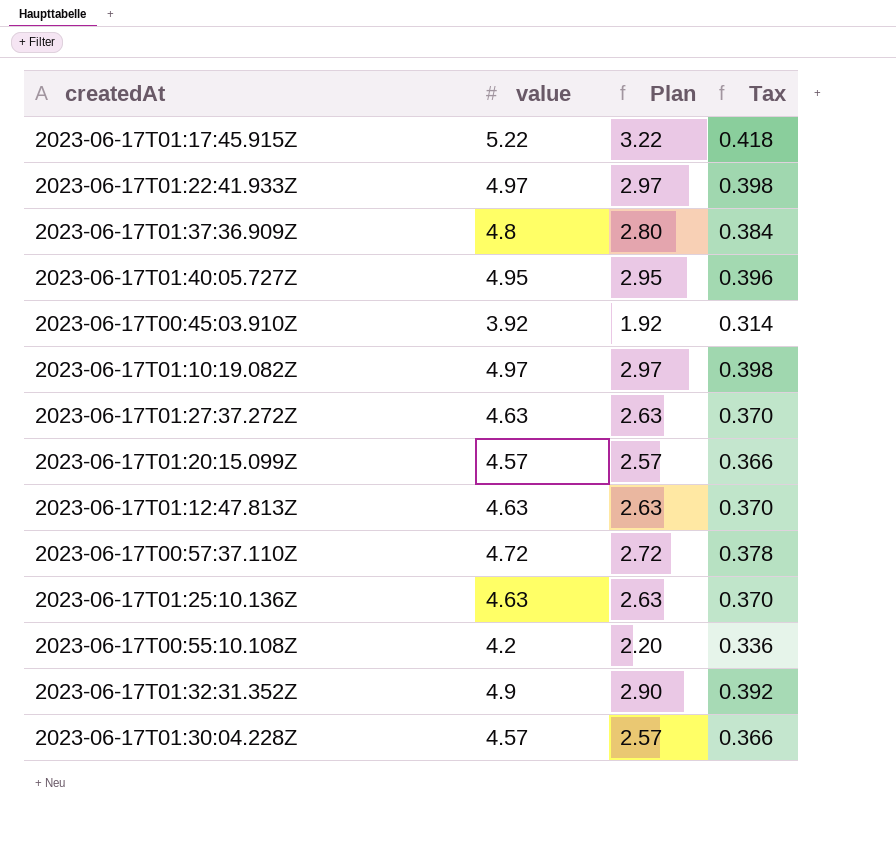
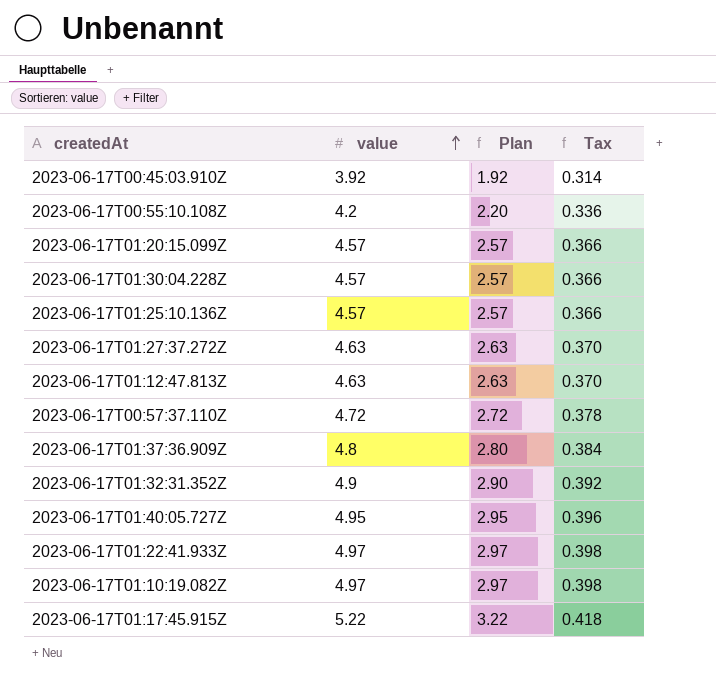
row order: none -> value ascending
2023-06-17T01:25:10.136Z | value: 4.63 -> 4.57
2023-06-17T01:25:10.136Z | Plan: 2.63 -> 2.57
2023-06-17T01:25:10.136Z | Tax: 0.370 -> 0.366

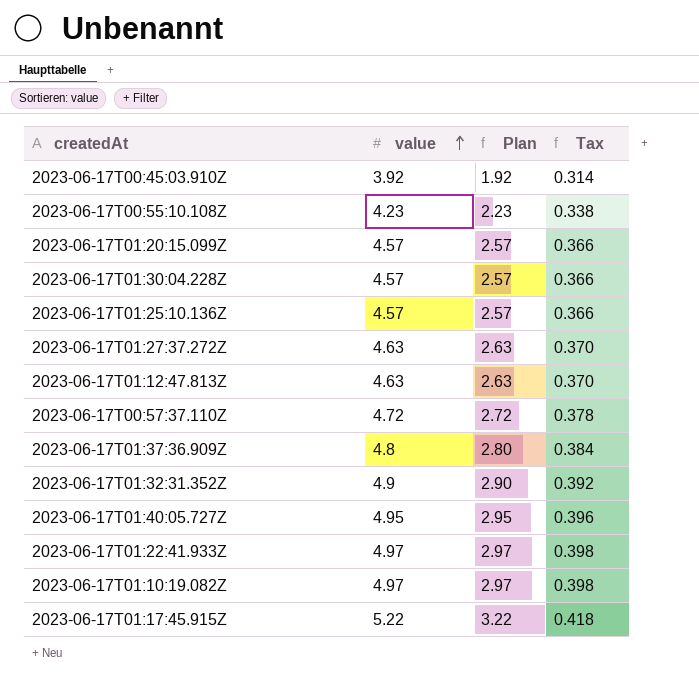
2023-06-17T00:55:10.108Z | value: 4.2 -> 4.23
2023-06-17T00:55:10.108Z | Plan: 2.20 -> 2.23
2023-06-17T00:55:10.108Z | Tax: 0.336 -> 0.338

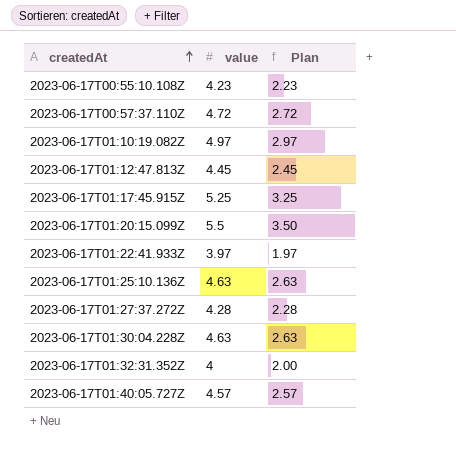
row order: value ascending -> createdAt ascending
column Tax | formula: [value] * 0.08 -> none
row 2023-06-17T00:45:03.910Z: 3.92 | 1.92 | 0.314 -> none
row 2023-06-17T01:37:36.909Z: 4.8 | 2.80 | 0.384 -> none
2023-06-17T01:12:47.813Z | value: 4.63 -> 4.45
2023-06-17T01:12:47.813Z | Plan: 2.63 -> 2.45
2023-06-17T01:17:45.915Z | value: 5.22 -> 5.25
2023-06-17T01:17:45.915Z | Plan: 3.22 -> 3.25
2023-06-17T01:20:15.099Z | value: 4.57 -> 5.5
2023-06-17T01:20:15.099Z | Plan: 2.57 -> 3.50
2023-06-17T01:22:41.933Z | value: 4.97 -> 3.97
2023-06-17T01:22:41.933Z | Plan: 2.97 -> 1.97
2023-06-17T01:25:10.136Z | value: 4.57 -> 4.63
2023-06-17T01:25:10.136Z | Plan: 2.57 -> 2.63
2023-06-17T01:27:37.272Z | value: 4.63 -> 4.28
2023-06-17T01:27:37.272Z | Plan: 2.63 -> 2.28
2023-06-17T01:30:04.228Z | value: 4.57 -> 4.63
2023-06-17T01:30:04.228Z | Plan: 2.57 -> 2.63
2023-06-17T01:32:31.352Z | value: 4.9 -> 4
2023-06-17T01:32:31.352Z | Plan: 2.90 -> 2.00
2023-06-17T01:40:05.727Z | value: 4.95 -> 4.57
2023-06-17T01:40:05.727Z | Plan: 2.95 -> 2.57

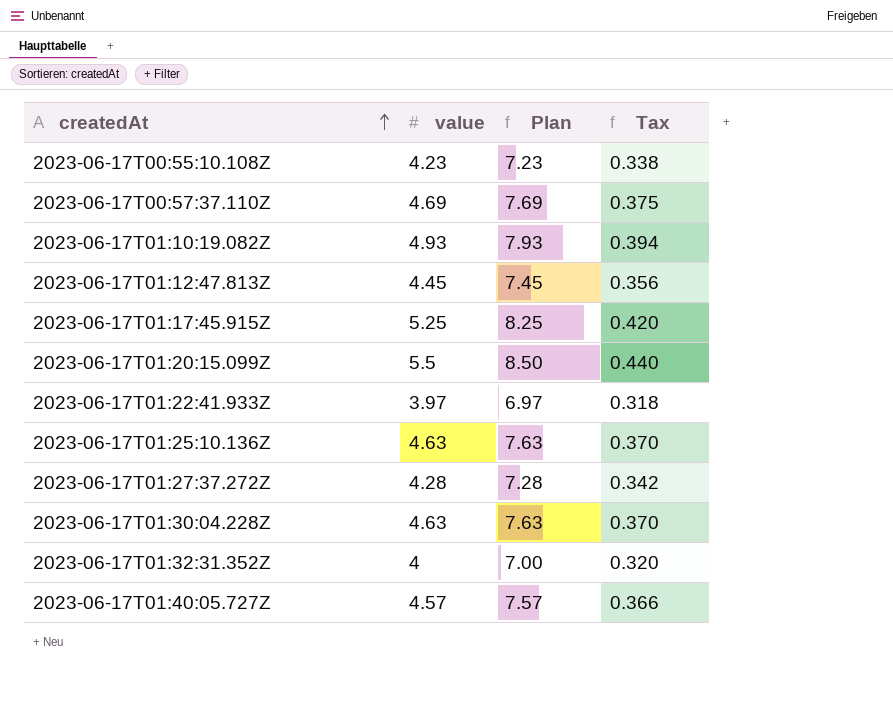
column Plan | formula: [value] - 2 -> [value] + 3
column Tax | formula: none -> [value] * 0.08
2023-06-17T00:57:37.110Z | value: 4.72 -> 4.69
2023-06-17T01:10:19.082Z | value: 4.97 -> 4.93

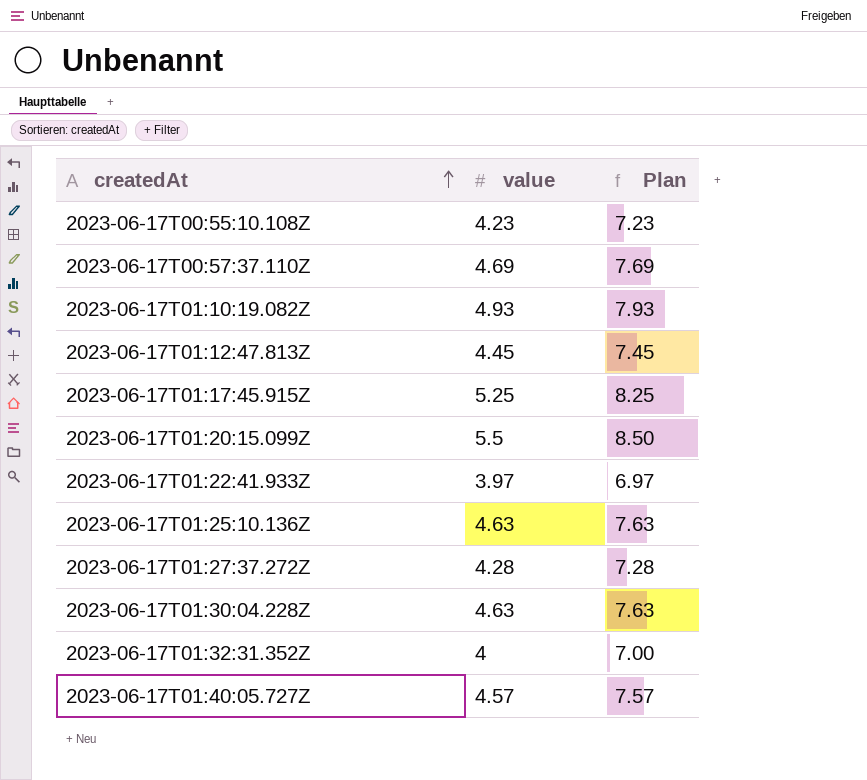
column Tax | formula: [value] * 0.08 -> none

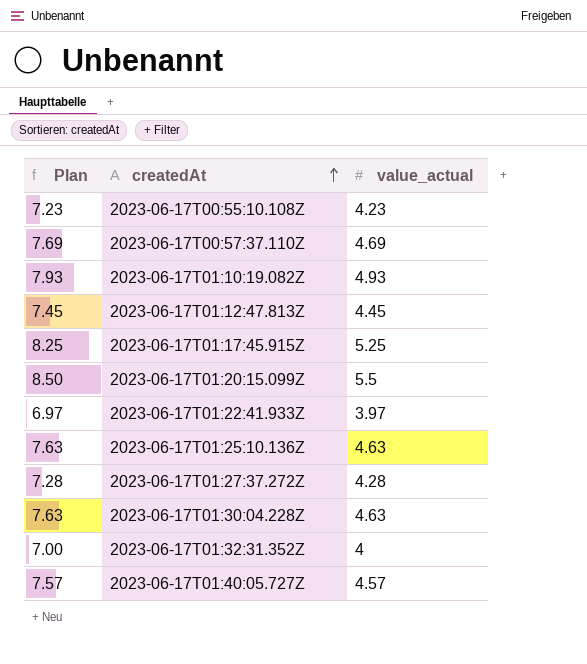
column Plan | position: 3 -> 1
column name: value -> value_actual

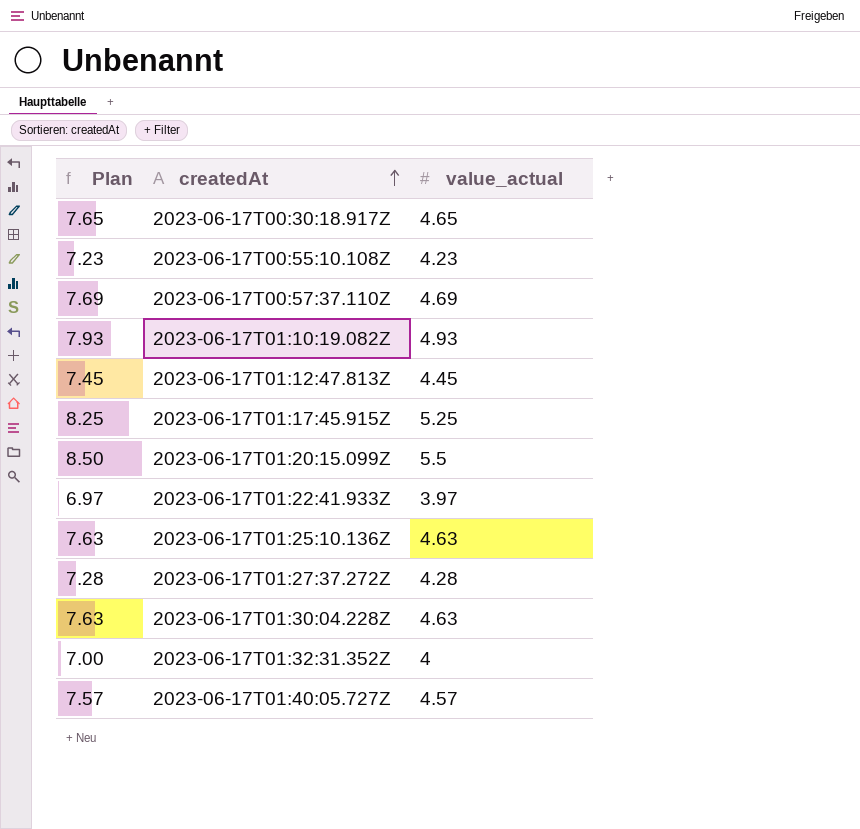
row 2023-06-17T00:30:18.917Z: none -> 7.65 | 4.65

